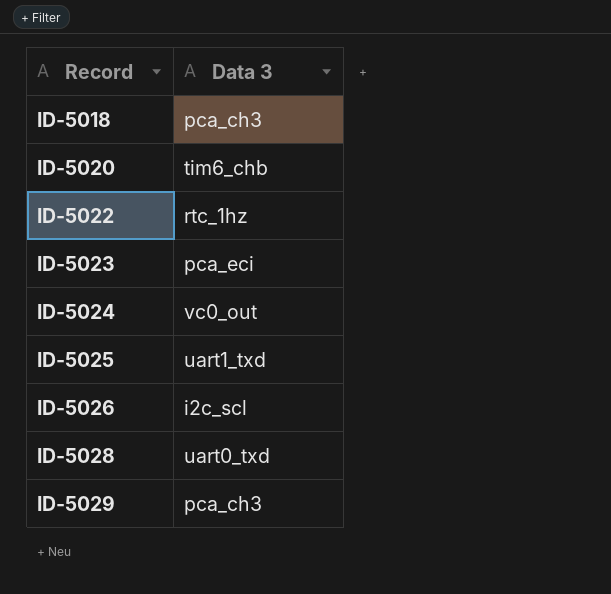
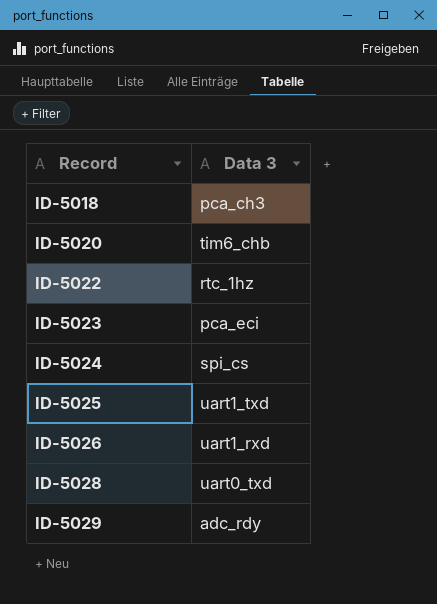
ID-5024 | Data 3: vc0_out -> spi_cs
ID-5026 | Data 3: i2c_scl -> uart1_rxd
ID-5029 | Data 3: pca_ch3 -> adc_rdy

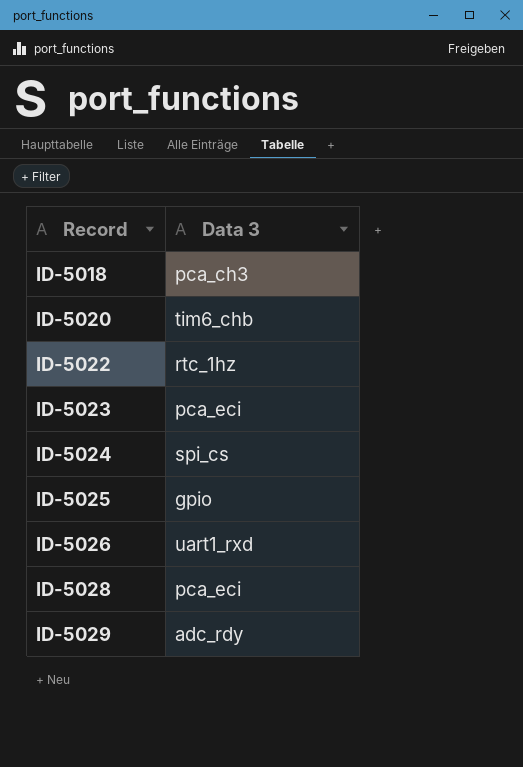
ID-5025 | Data 3: uart1_txd -> gpio
ID-5028 | Data 3: uart0_txd -> pca_eci

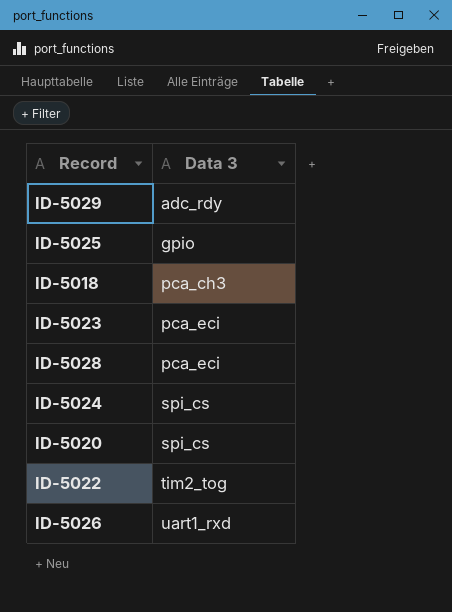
row order: Record ascending -> Data 3 ascending
ID-5020 | Data 3: tim6_chb -> spi_cs
ID-5022 | Data 3: rtc_1hz -> tim2_tog

